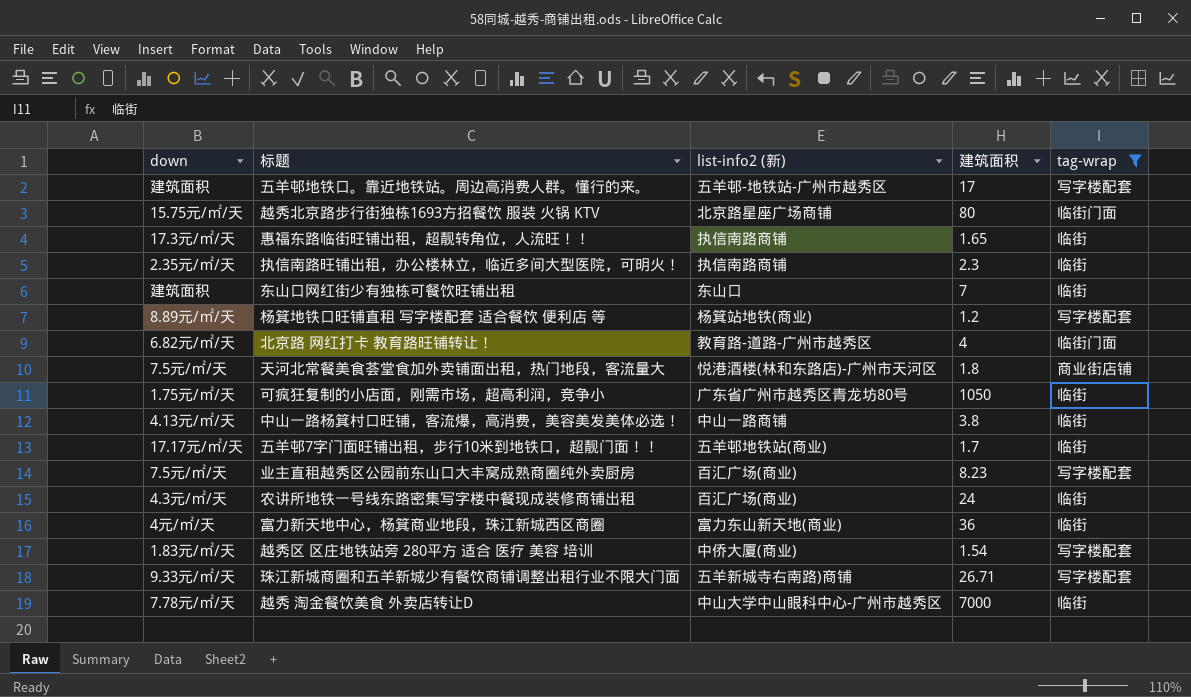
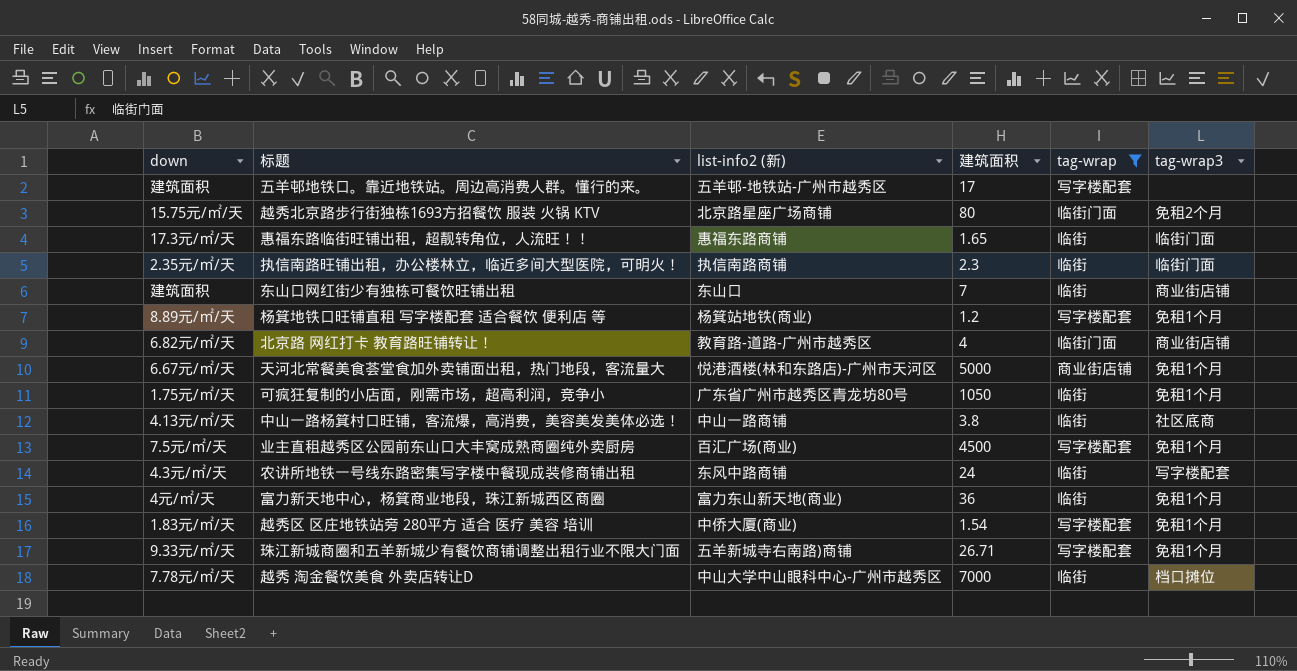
column tag-wrap3 | position: none -> 6
row 五羊邨7字门面旺铺出租，步行10米到地铁口，超靓门面！！: 17.17元/㎡/天 | 五羊邨地铁站(商业) | 1.7 | 临街 -> none
惠福东路临街旺铺出租，超靓转角位，人流旺！！ | list-info2 (新): 执信南路商铺 -> 惠福东路商铺
天河北常餐美食荟堂食加外卖铺面出租，热门地段，客流量大 | down: 7.5元/㎡/天 -> 6.67元/㎡/天
天河北常餐美食荟堂食加外卖铺面出租，热门地段，客流量大 | 建筑面积: 1.8 -> 5000
业主直租越秀区公园前东山口大丰窝成熟商圈纯外卖厨房 | 建筑面积: 8.23 -> 4500
农讲所地铁一号线东路密集写字楼中餐现成装修商铺出租 | list-info2 (新): 百汇广场(商业) -> 东风中路商铺

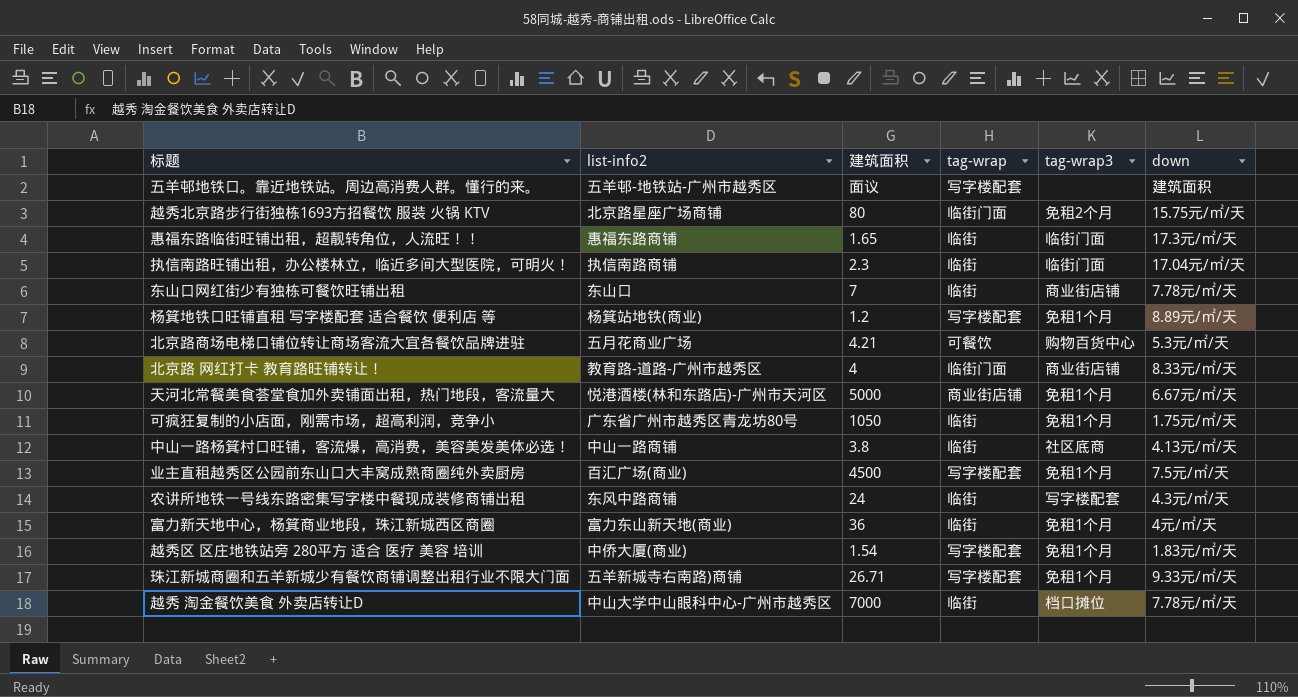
filter: tag-wrap != 可餐饮 -> none
column name: list-info2 (新) -> list-info2
column down | position: 1 -> 6
五羊邨地铁口。靠近地铁站。周边高消费人群。懂行的来。 | 建筑面积: 17 -> 面议
执信南路旺铺出租，办公楼林立，临近多间大型医院，可明火！ | down: 2.35元/㎡/天 -> 17.04元/㎡/天
东山口网红街少有独栋可餐饮旺铺出租 | down: 建筑面积 -> 7.78元/㎡/天
北京路 网红打卡 教育路旺铺转让！ | down: 6.82元/㎡/天 -> 8.33元/㎡/天

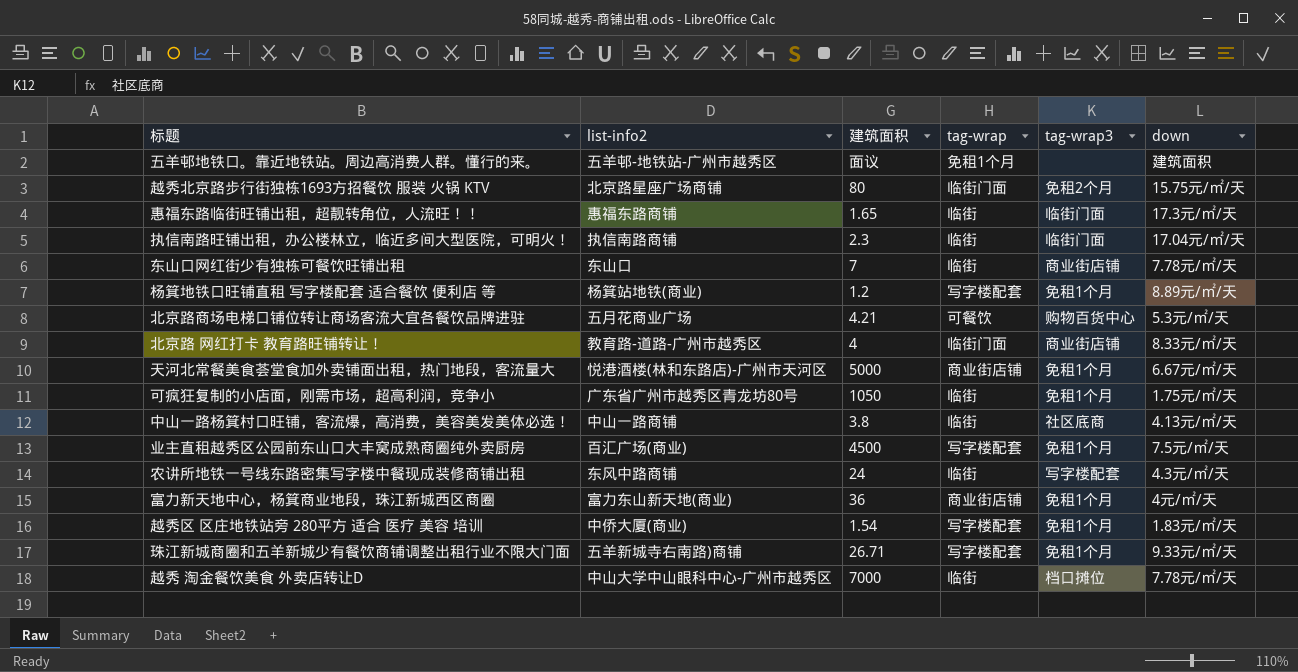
五羊邨地铁口。靠近地铁站。周边高消费人群。懂行的来。 | tag-wrap: 写字楼配套 -> 免租1个月
富力新天地中心，杨箕商业地段，珠江新城西区商圈 | tag-wrap: 临街 -> 商业街店铺

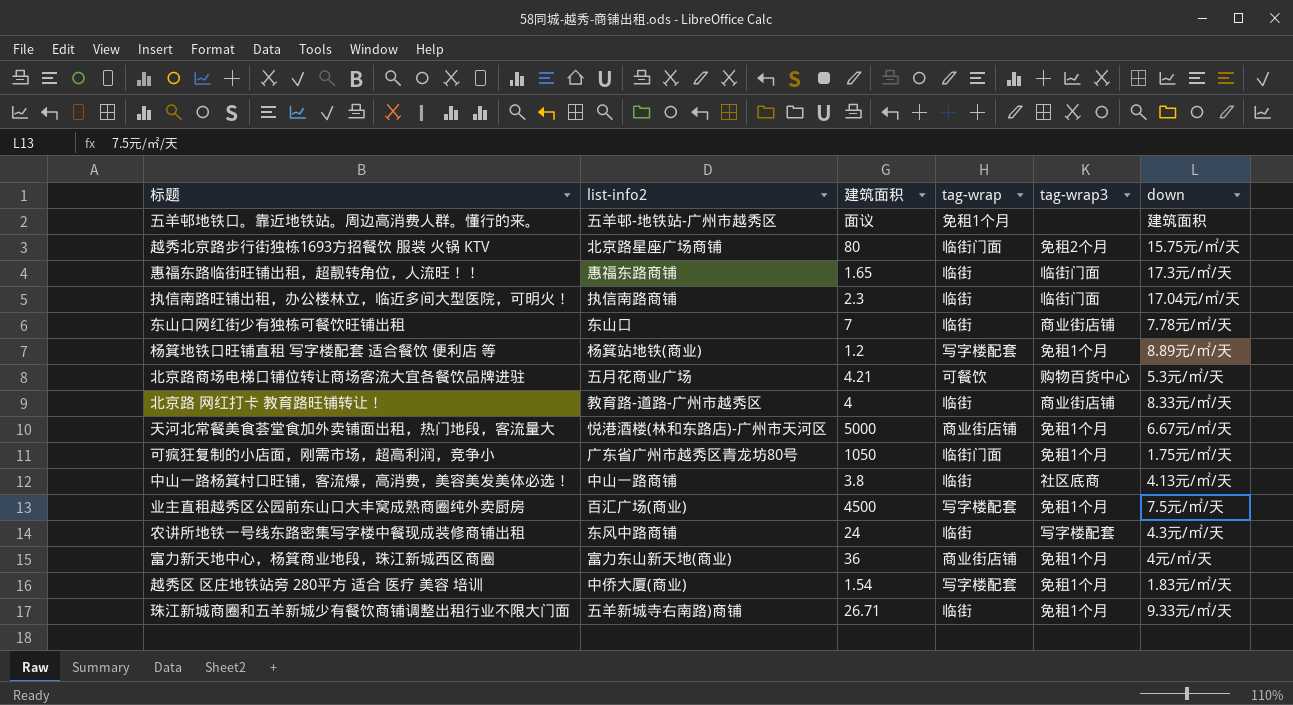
row 越秀 淘金餐饮美食 外卖店转让D: 中山大学中山眼科中心-广州市越秀区 | 7000 | 临街 | 档口摊位 | 7.78元/㎡/天 -> none
北京路 网红打卡 教育路旺铺转让！ | tag-wrap: 临街门面 -> 临街
可疯狂复制的小店面，刚需市场，超高利润，竞争小 | tag-wrap: 临街 -> 临街门面
珠江新城商圈和五羊新城少有餐饮商铺调整出租行业不限大门面 | tag-wrap: 写字楼配套 -> 临街

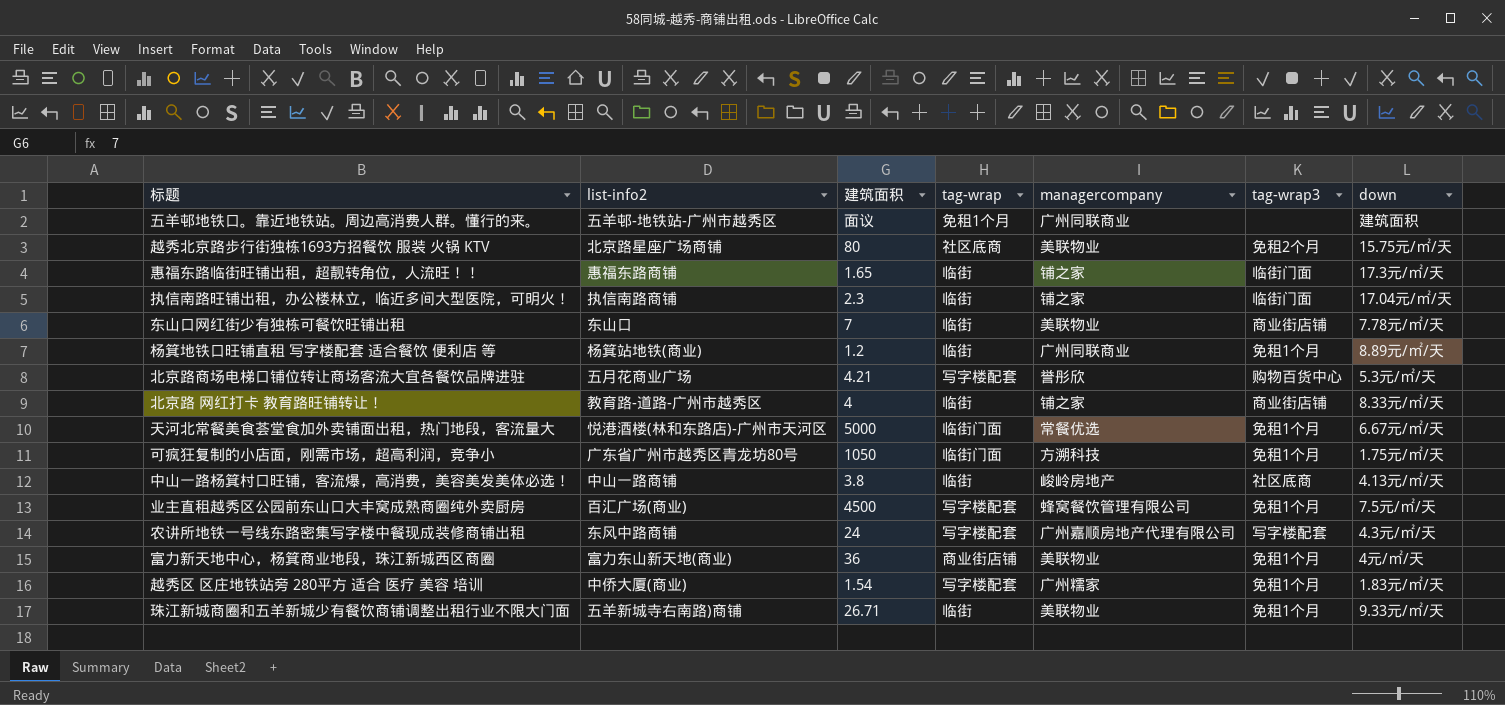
column managercompany | position: none -> 5
越秀北京路步行街独栋1693方招餐饮 服装 火锅 KTV | tag-wrap: 临街门面 -> 社区底商
杨箕地铁口旺铺直租 写字楼配套 适合餐饮 便利店 等 | tag-wrap: 写字楼配套 -> 临街
北京路商场电梯口铺位转让商场客流大宜各餐饮品牌进驻 | tag-wrap: 可餐饮 -> 写字楼配套
天河北常餐美食荟堂食加外卖铺面出租，热门地段，客流量大 | tag-wrap: 商业街店铺 -> 临街门面
农讲所地铁一号线东路密集写字楼中餐现成装修商铺出租 | tag-wrap: 临街 -> 写字楼配套

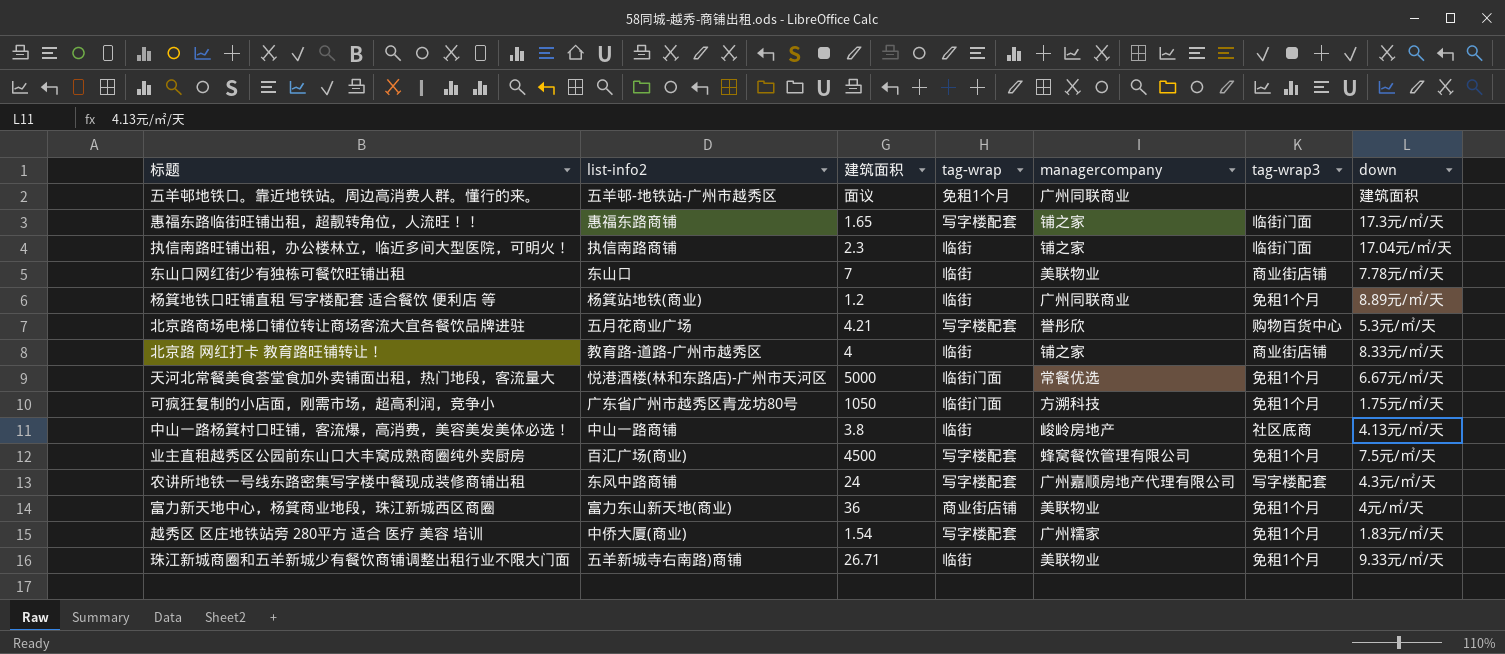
row 越秀北京路步行街独栋1693方招餐饮 服装 火锅 KTV: 北京路星座广场商铺 | 80 | 社区底商 | 美联物业 | 免租2个月 | 15.75元/㎡/天 -> none
惠福东路临街旺铺出租，超靓转角位，人流旺！！ | tag-wrap: 临街 -> 写字楼配套

